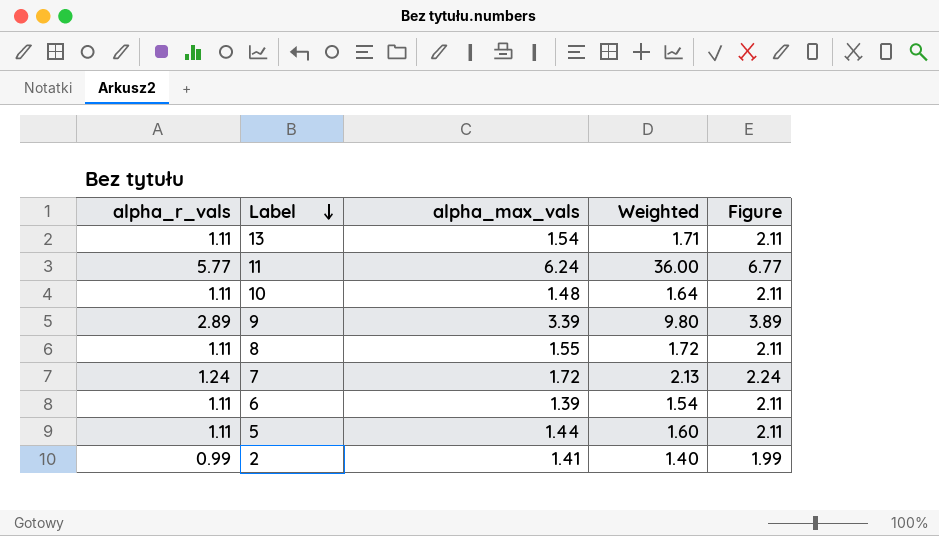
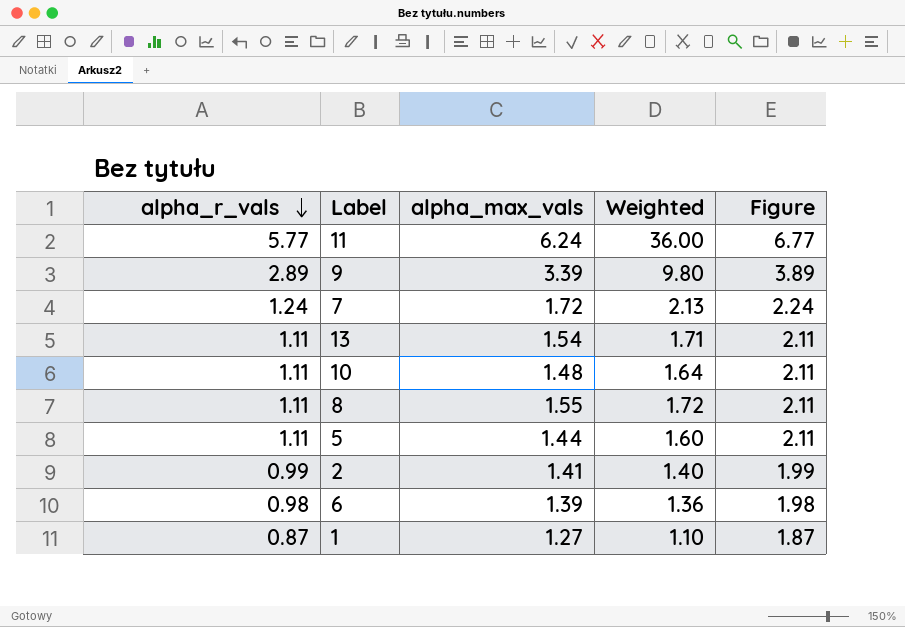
row order: Label descending -> alpha_r_vals descending
6 | alpha_r_vals: 1.11 -> 0.98
6 | Weighted: 1.54 -> 1.36
6 | Figure: 2.11 -> 1.98
row 1: none -> 0.87 | 1.27 | 1.10 | 1.87

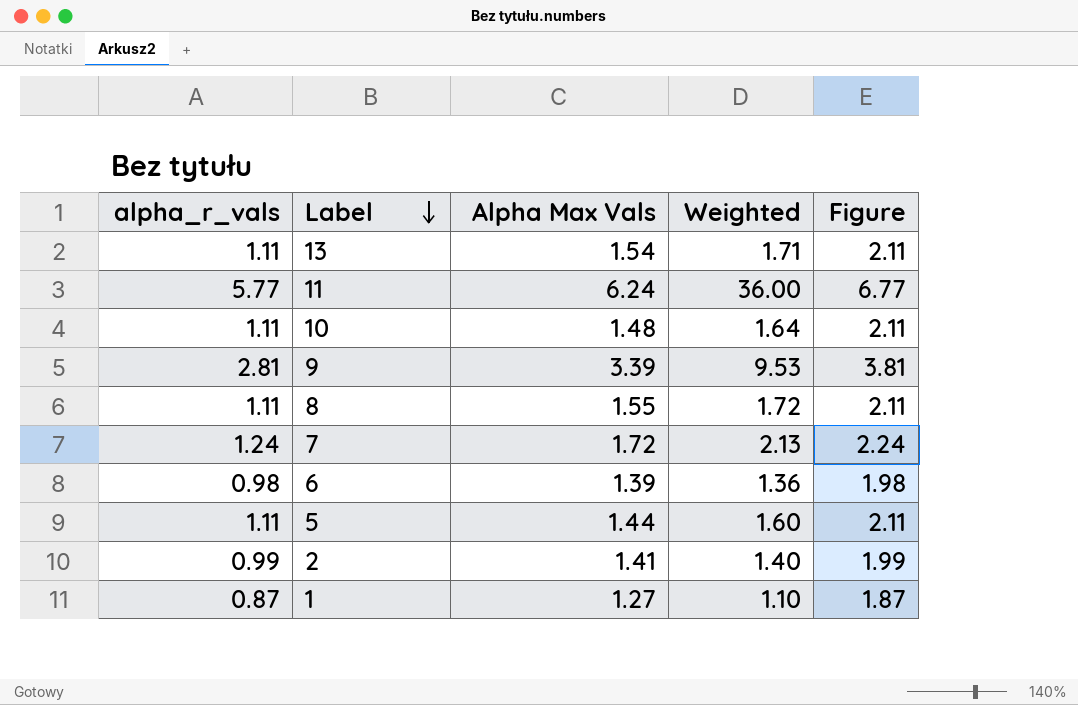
row order: alpha_r_vals descending -> Label descending
column name: alpha_max_vals -> Alpha Max Vals
9 | alpha_r_vals: 2.89 -> 2.81
9 | Weighted: 9.80 -> 9.53
9 | Figure: 3.89 -> 3.81

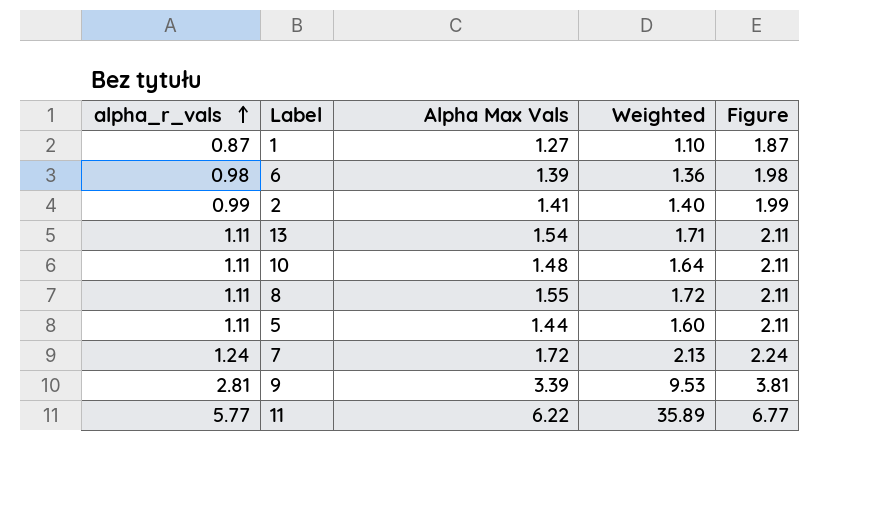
row order: Label descending -> alpha_r_vals ascending
11 | Alpha Max Vals: 6.24 -> 6.22
11 | Weighted: 36.00 -> 35.89

